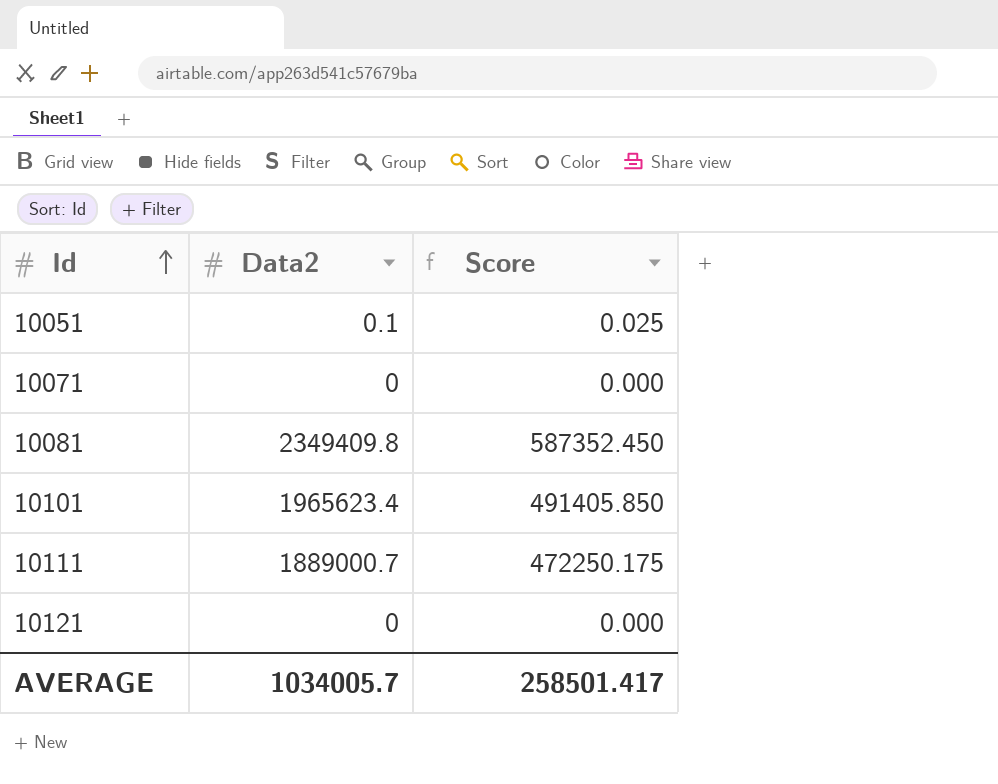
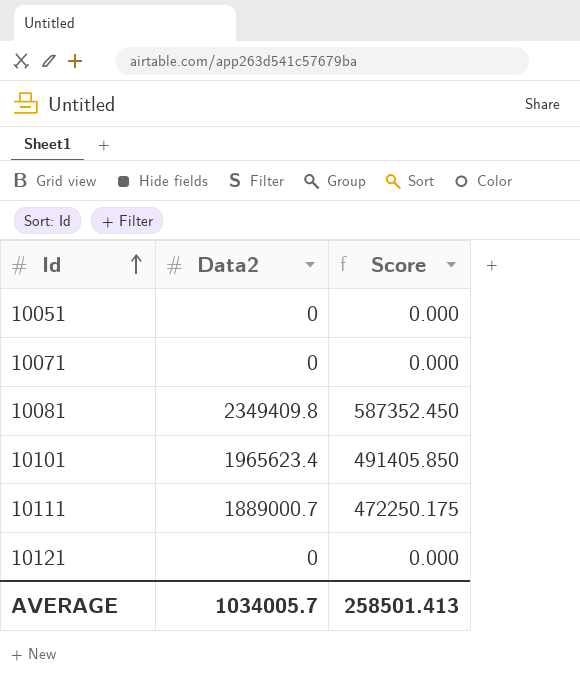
10051 | Data2: 0.1 -> 0
10051 | Score: 0.025 -> 0.000
AVERAGE | Score: 258501.417 -> 258501.413

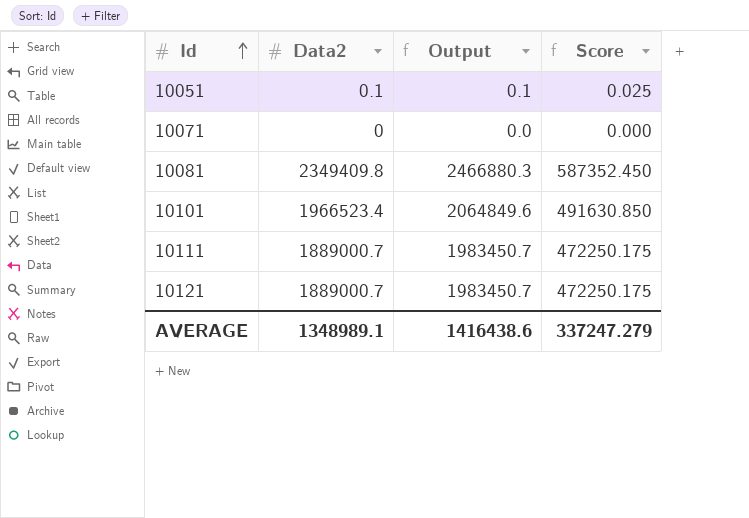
column Output | formula: none -> [Data2] * 1.05
10051 | Data2: 0 -> 0.1
10051 | Score: 0.000 -> 0.025
10101 | Data2: 1965623.4 -> 1966523.4
10101 | Score: 491405.850 -> 491630.850
10121 | Data2: 0 -> 1889000.7
10121 | Score: 0.000 -> 472250.175
AVERAGE | Data2: 1034005.7 -> 1348989.1
AVERAGE | Score: 258501.413 -> 337247.279

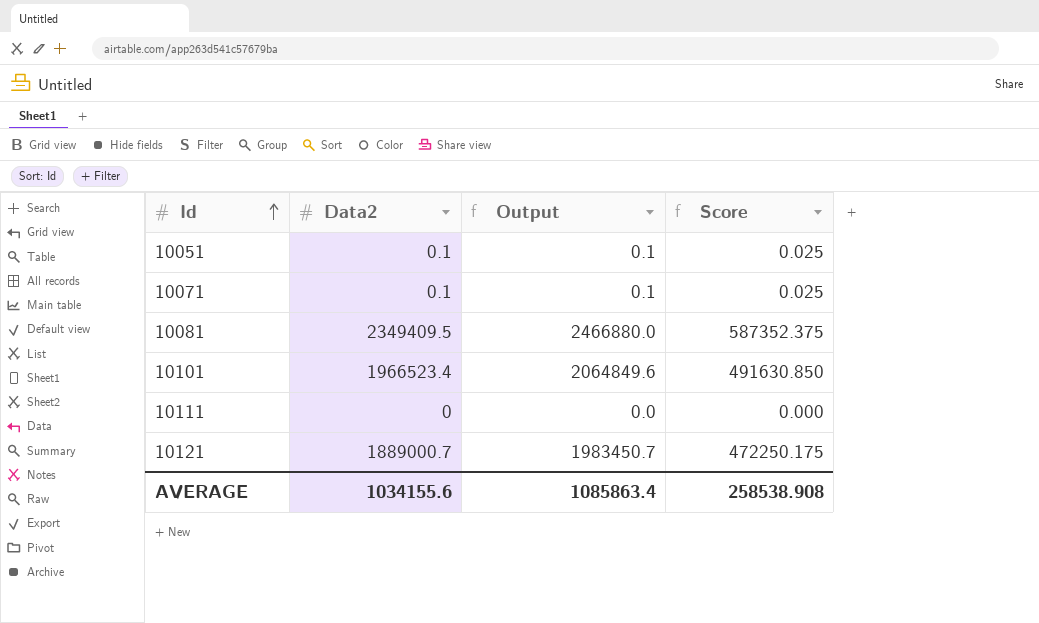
10071 | Data2: 0 -> 0.1
10071 | Output: 0.0 -> 0.1
10071 | Score: 0.000 -> 0.025
10081 | Data2: 2349409.8 -> 2349409.5
10081 | Output: 2466880.3 -> 2466880.0
10081 | Score: 587352.450 -> 587352.375
10111 | Data2: 1889000.7 -> 0
10111 | Output: 1983450.7 -> 0.0
10111 | Score: 472250.175 -> 0.000
AVERAGE | Data2: 1348989.1 -> 1034155.6
AVERAGE | Output: 1416438.6 -> 1085863.4
AVERAGE | Score: 337247.279 -> 258538.908

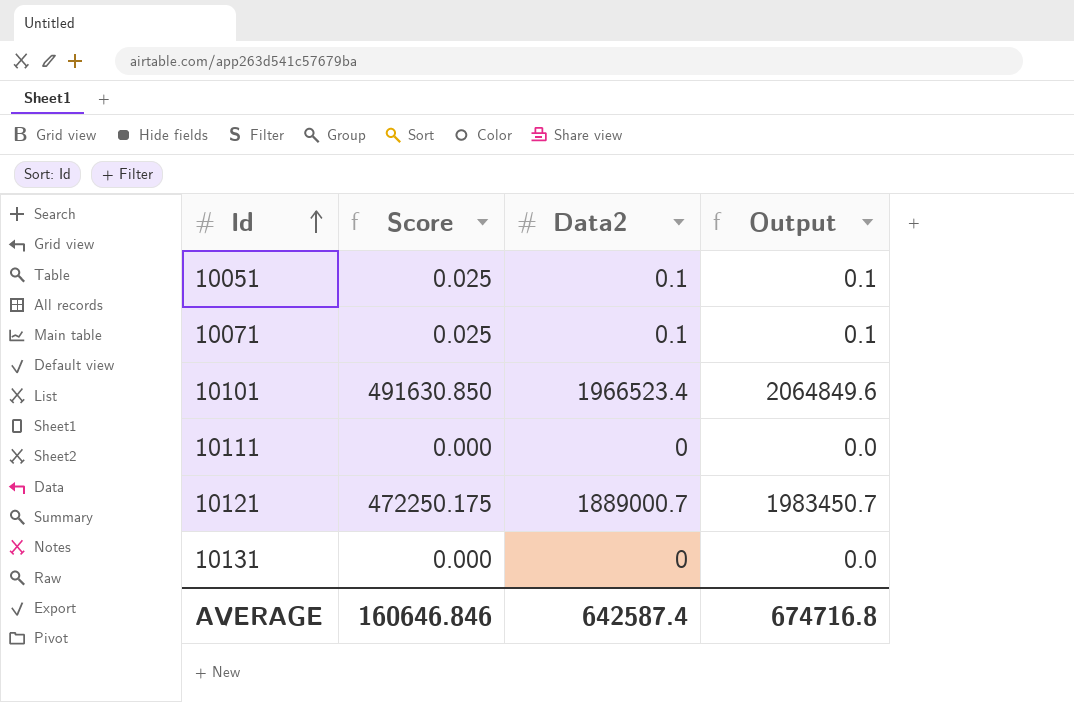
column Score | position: 4 -> 2
row 10081: 2349409.5 | 2466880.0 | 587352.375 -> none
row 10131: none -> 0.000 | 0 | 0.0
AVERAGE | Score: 258538.908 -> 160646.846
AVERAGE | Data2: 1034155.6 -> 642587.4
AVERAGE | Output: 1085863.4 -> 674716.8

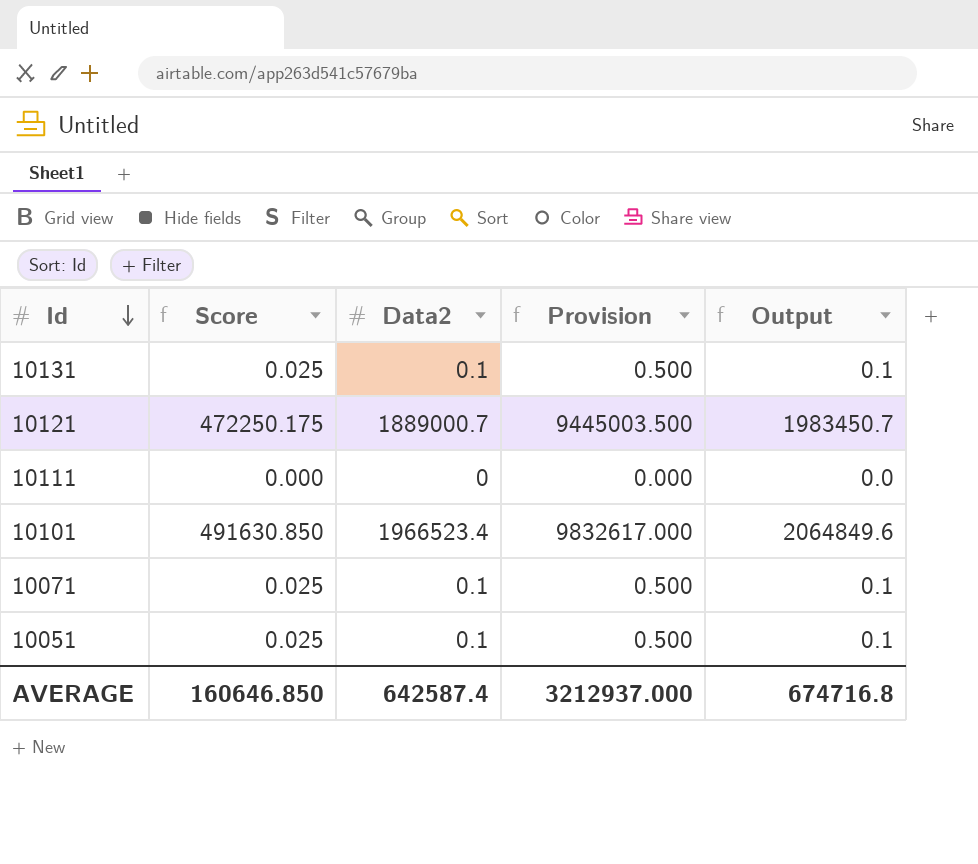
row order: Id ascending -> Id descending
column Provision | formula: none -> [Data2] * 5
10131 | Score: 0.000 -> 0.025
10131 | Data2: 0 -> 0.1
10131 | Output: 0.0 -> 0.1
AVERAGE | Score: 160646.846 -> 160646.850

